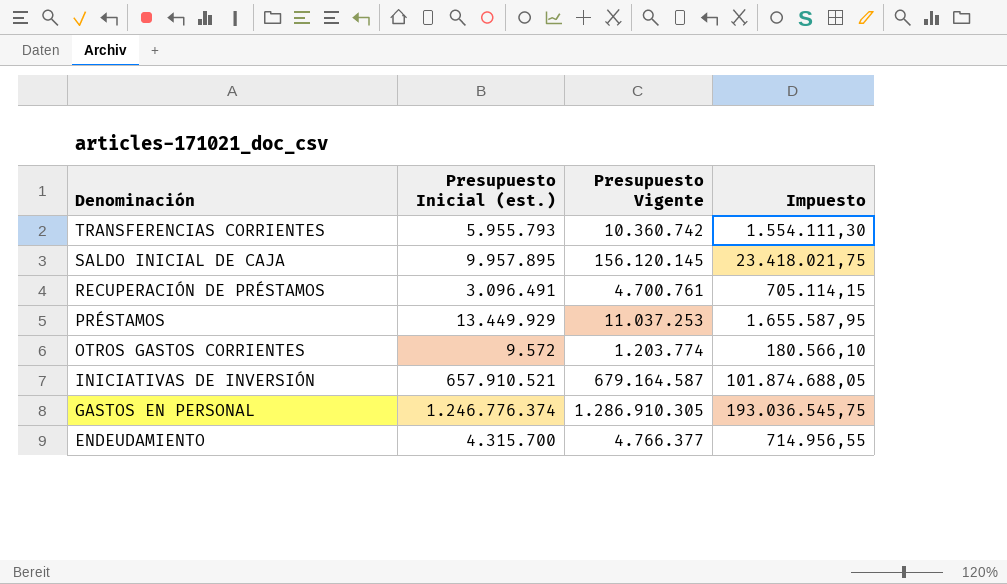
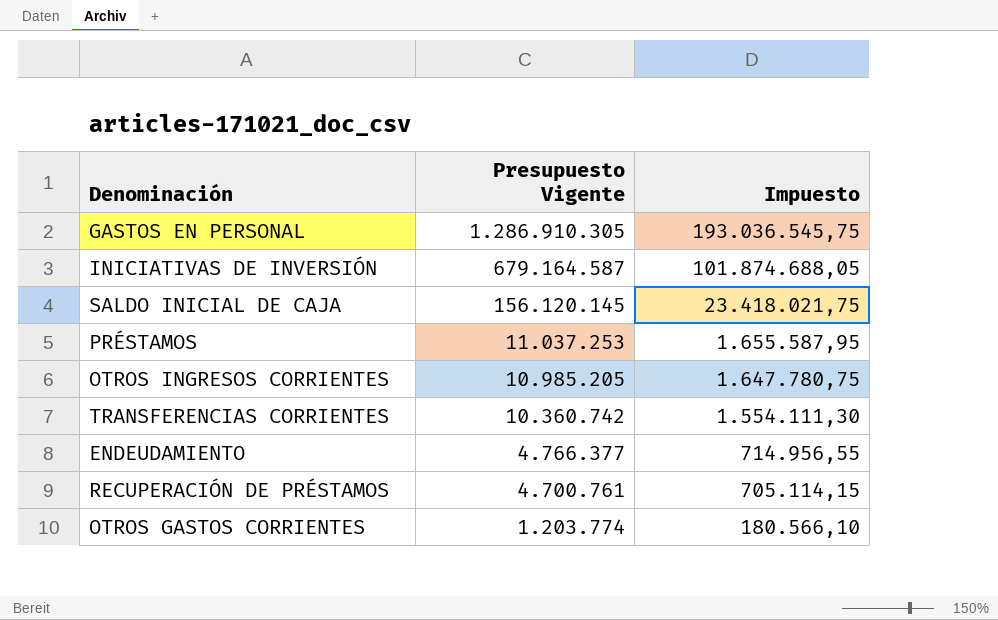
row order: Denominación descending -> Presupuesto Vigente descending
column Presupuesto Inicial (est.) | position: 2 -> none
row OTROS INGRESOS CORRIENTES: none -> 10.985.205 | 1.647.780,75

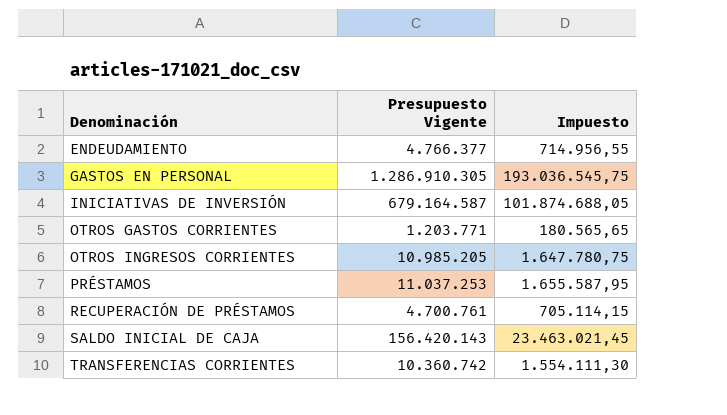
row order: Presupuesto Vigente descending -> Denominación ascending
OTROS GASTOS CORRIENTES | Presupuesto Vigente: 1.203.774 -> 1.203.771
OTROS GASTOS CORRIENTES | Impuesto: 180.566,10 -> 180.565,65
SALDO INICIAL DE CAJA | Presupuesto Vigente: 156.120.145 -> 156.420.143
SALDO INICIAL DE CAJA | Impuesto: 23.418.021,75 -> 23.463.021,45

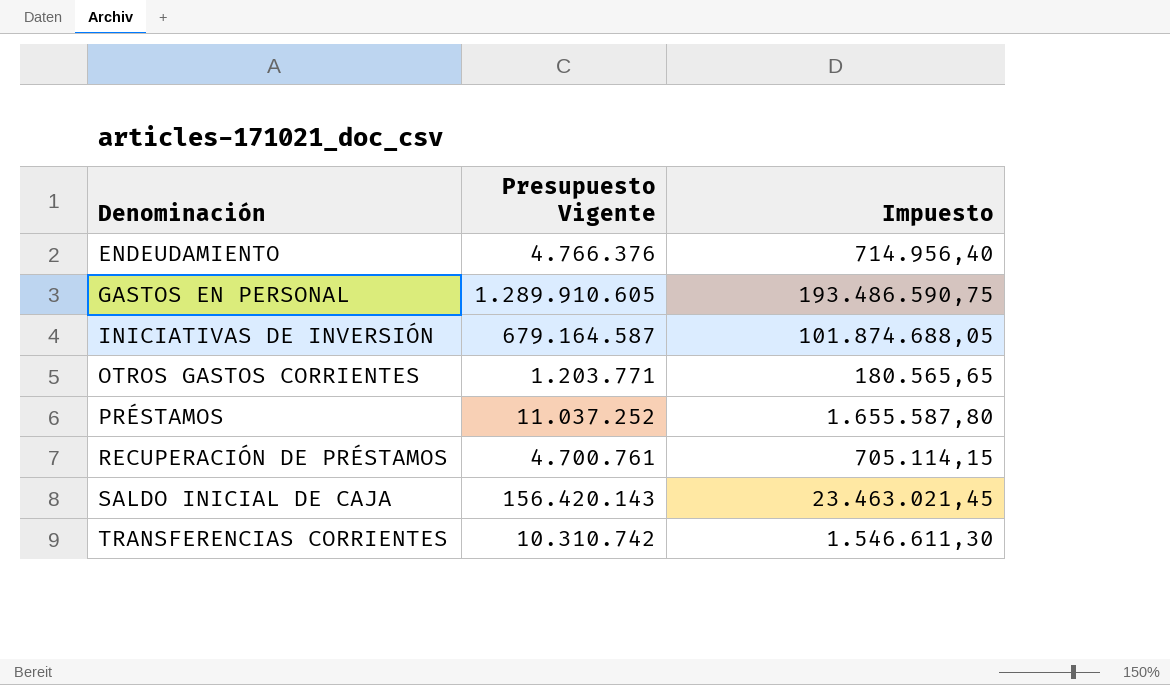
row OTROS INGRESOS CORRIENTES: 10.985.205 | 1.647.780,75 -> none
ENDEUDAMIENTO | Presupuesto Vigente: 4.766.377 -> 4.766.376
ENDEUDAMIENTO | Impuesto: 714.956,55 -> 714.956,40
GASTOS EN PERSONAL | Presupuesto Vigente: 1.286.910.305 -> 1.289.910.605
GASTOS EN PERSONAL | Impuesto: 193.036.545,75 -> 193.486.590,75
PRÉSTAMOS | Presupuesto Vigente: 11.037.253 -> 11.037.252
PRÉSTAMOS | Impuesto: 1.655.587,95 -> 1.655.587,80
TRANSFERENCIAS CORRIENTES | Presupuesto Vigente: 10.360.742 -> 10.310.742
TRANSFERENCIAS CORRIENTES | Impuesto: 1.554.111,30 -> 1.546.611,30

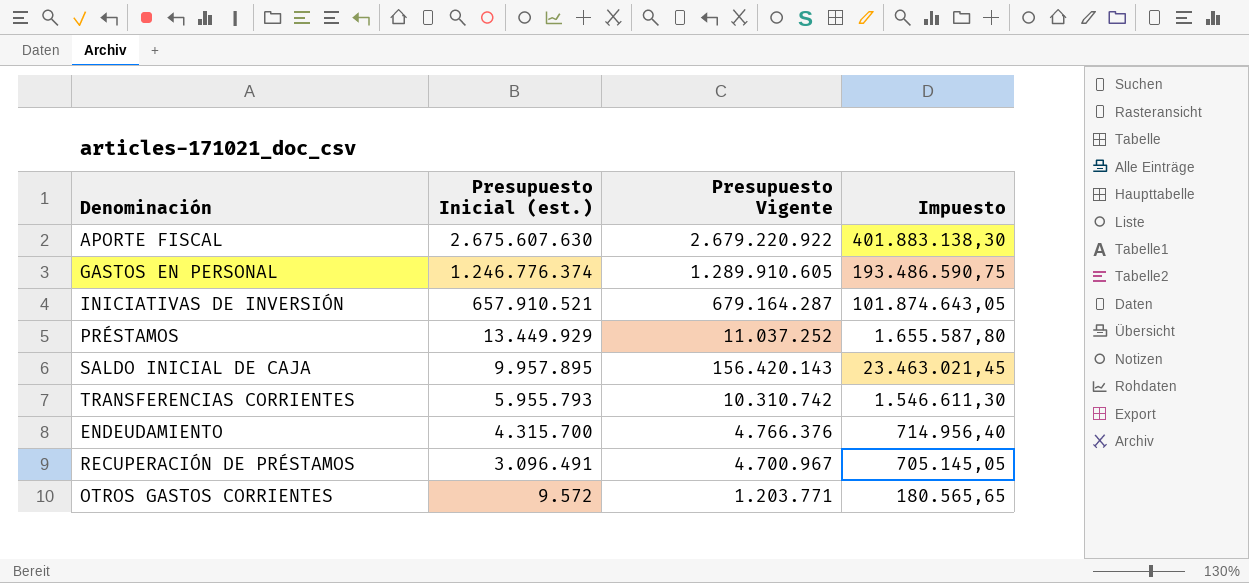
row order: Denominación ascending -> Presupuesto Inicial (est.) descending
column Presupuesto Inicial (est.) | position: none -> 2
row APORTE FISCAL: none -> 2.675.607.630 | 2.679.220.922 | 401.883.138,30
INICIATIVAS DE INVERSIÓN | Presupuesto Vigente: 679.164.587 -> 679.164.287
INICIATIVAS DE INVERSIÓN | Impuesto: 101.874.688,05 -> 101.874.643,05
RECUPERACIÓN DE PRÉSTAMOS | Presupuesto Vigente: 4.700.761 -> 4.700.967
RECUPERACIÓN DE PRÉSTAMOS | Impuesto: 705.114,15 -> 705.145,05

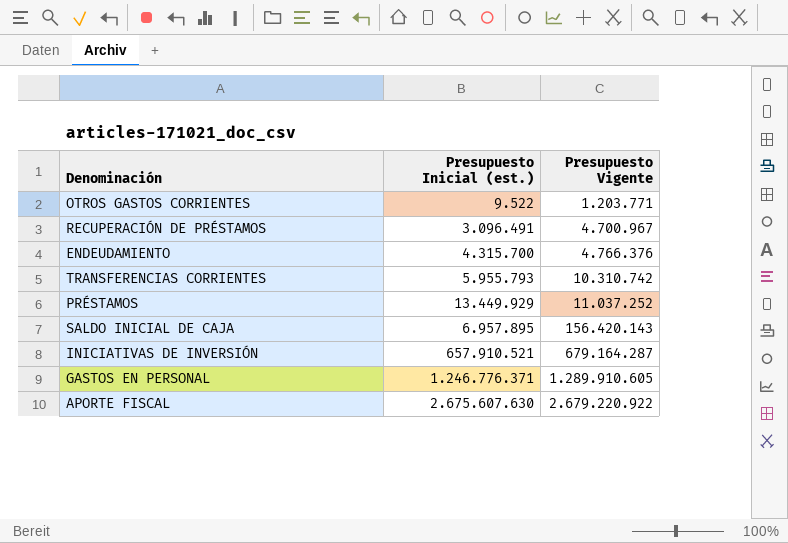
row order: Presupuesto Inicial (est.) descending -> Presupuesto Vigente ascending
column Impuesto | formula: [Presupuesto Vigente] * 0,15 -> none
OTROS GASTOS CORRIENTES | Presupuesto Inicial (est.): 9.572 -> 9.522
SALDO INICIAL DE CAJA | Presupuesto Inicial (est.): 9.957.895 -> 6.957.895
GASTOS EN PERSONAL | Presupuesto Inicial (est.): 1.246.776.374 -> 1.246.776.371

